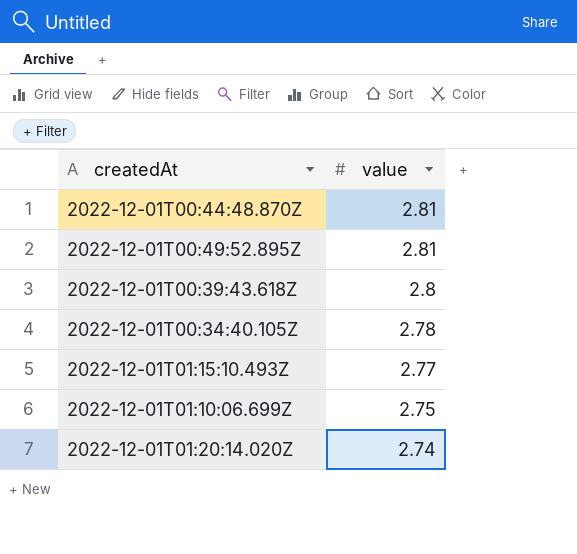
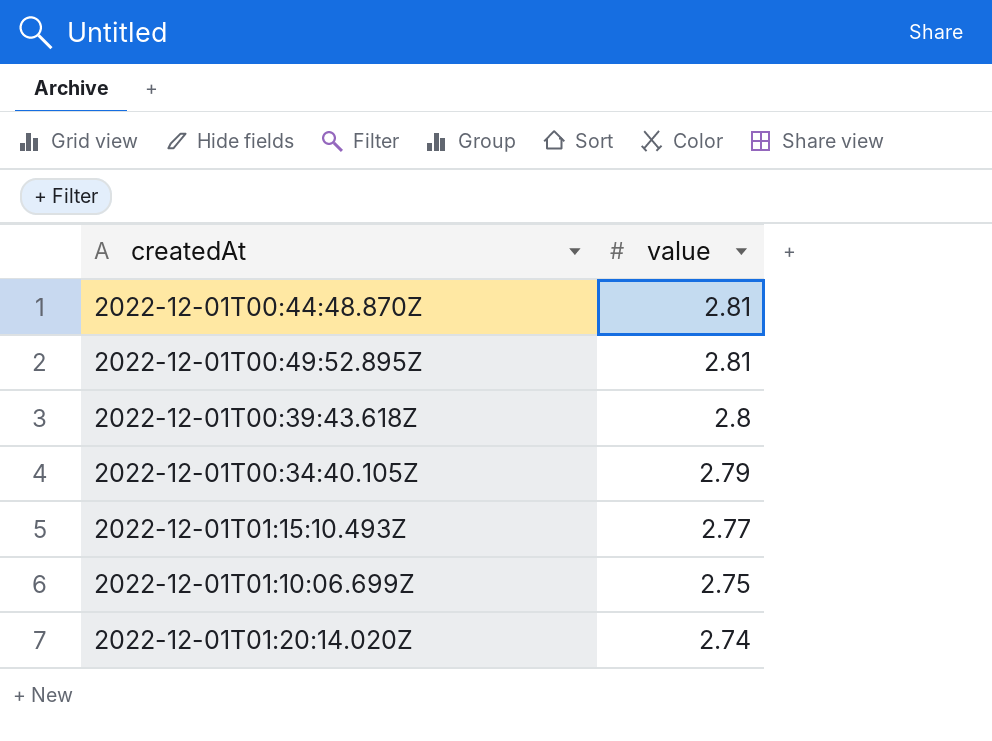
2022-12-01T00:34:40.105Z | value: 2.78 -> 2.79

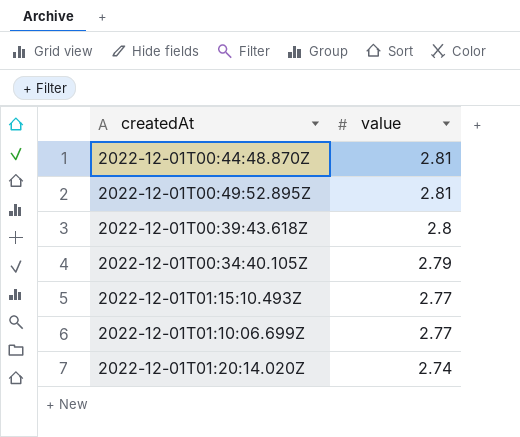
2022-12-01T01:10:06.699Z | value: 2.75 -> 2.77

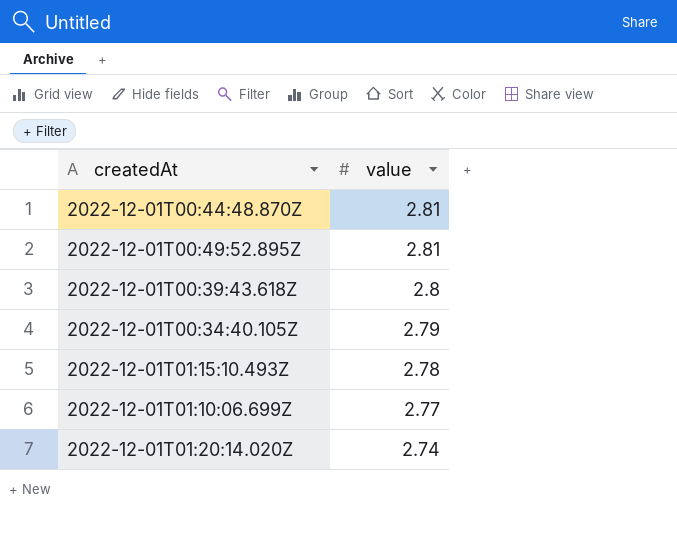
2022-12-01T01:15:10.493Z | value: 2.77 -> 2.78

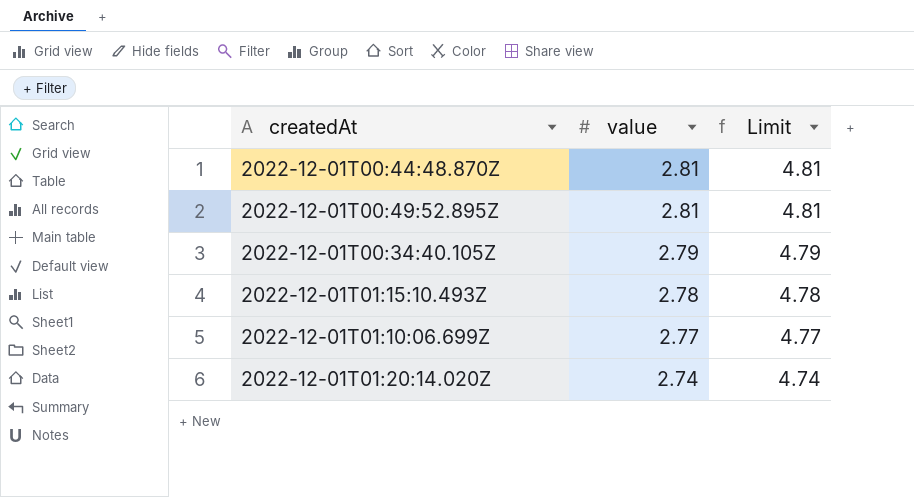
column Limit | formula: none -> [value] + 2
row 2022-12-01T00:39:43.618Z: 2.8 -> none

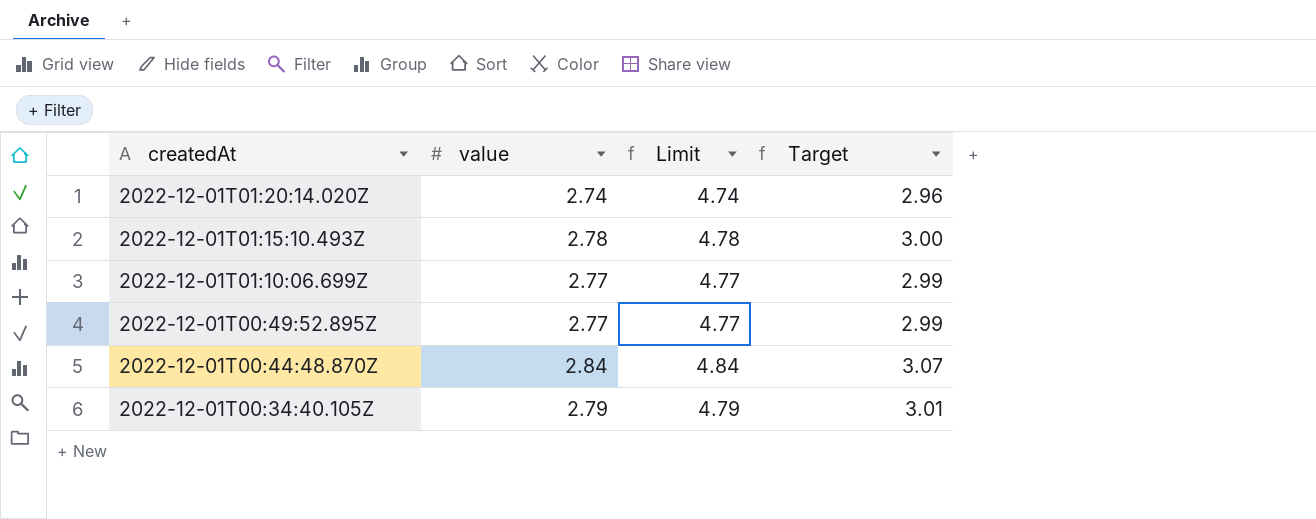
row order: value descending -> createdAt descending
column Target | formula: none -> [value] * 1.08
2022-12-01T00:49:52.895Z | value: 2.81 -> 2.77
2022-12-01T00:49:52.895Z | Limit: 4.81 -> 4.77
2022-12-01T00:44:48.870Z | value: 2.81 -> 2.84
2022-12-01T00:44:48.870Z | Limit: 4.81 -> 4.84

